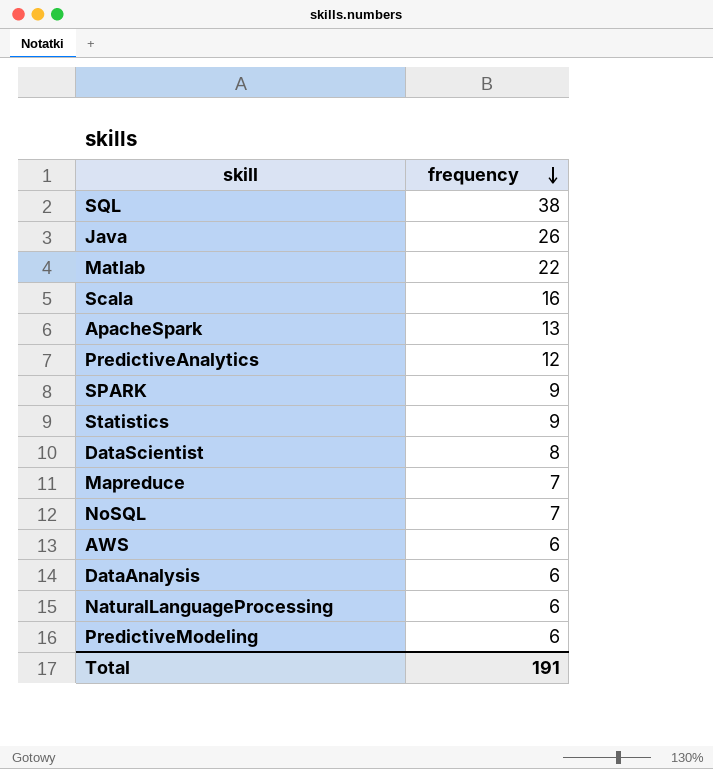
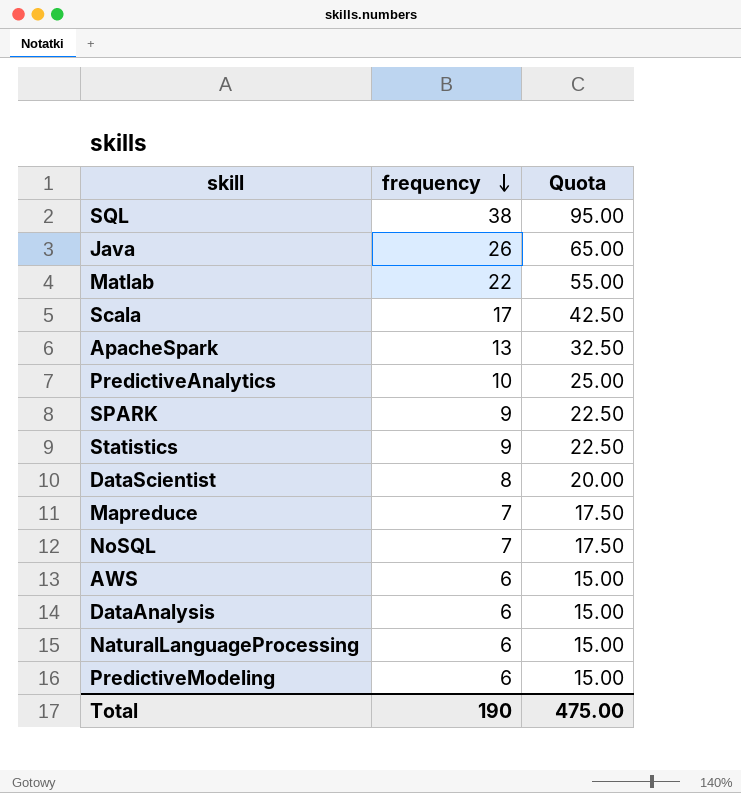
column Quota | formula: none -> [frequency] * 2.5
Scala | frequency: 16 -> 17
PredictiveAnalytics | frequency: 12 -> 10
Total | frequency: 191 -> 190

